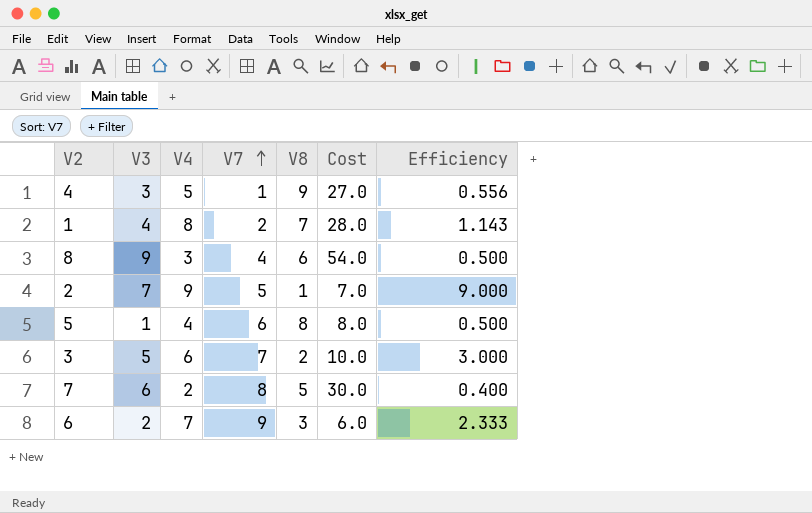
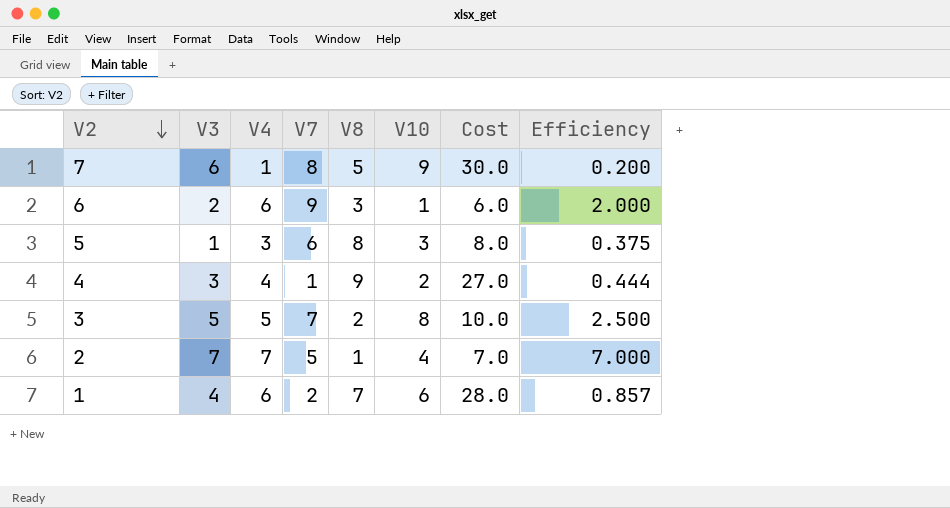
row order: V7 ascending -> V2 descending
column V10 | position: none -> 6
row 8: 9 | 3 | 4 | 6 | 54.0 | 0.500 -> none
7 | V4: 2 -> 1
7 | Efficiency: 0.400 -> 0.200
6 | V4: 7 -> 6
6 | Efficiency: 2.333 -> 2.000
5 | V4: 4 -> 3
5 | Efficiency: 0.500 -> 0.375
4 | V4: 5 -> 4
4 | Efficiency: 0.556 -> 0.444
3 | V4: 6 -> 5
3 | Efficiency: 3.000 -> 2.500
2 | V4: 9 -> 7
2 | Efficiency: 9.000 -> 7.000
1 | V4: 8 -> 6
1 | Efficiency: 1.143 -> 0.857

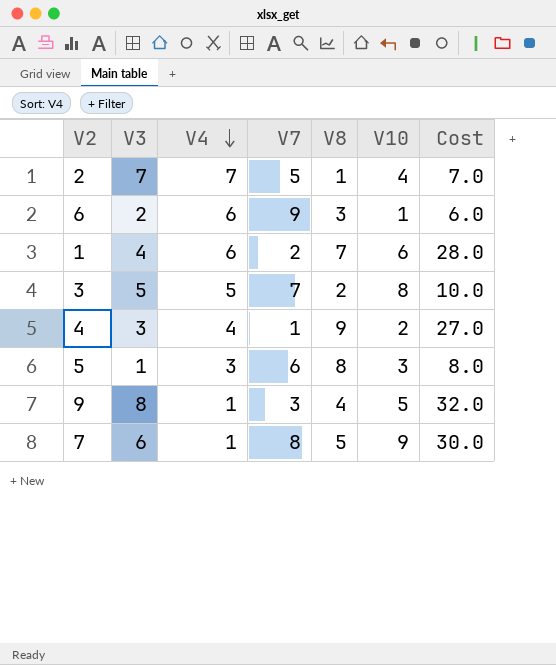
row order: V2 descending -> V4 descending
column Efficiency | formula: [V4] / [V8] -> none
row 9: none -> 8 | 1 | 3 | 4 | 5 | 32.0

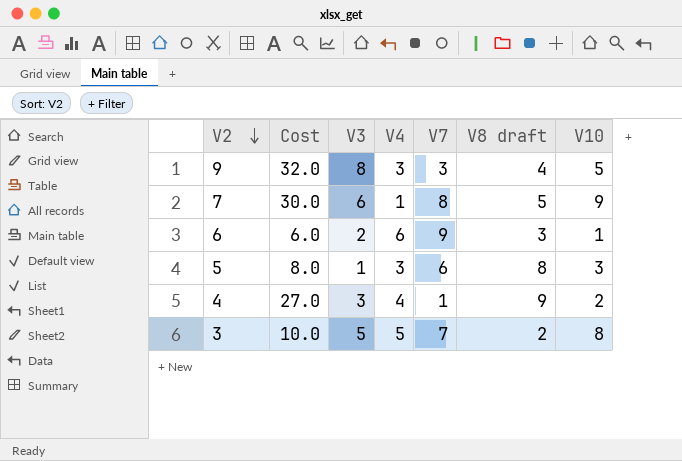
row order: V4 descending -> V2 descending
column Cost | position: 7 -> 2
column name: V8 -> V8 draft
row 2: 7 | 7 | 5 | 1 | 4 | 7.0 -> none
row 1: 4 | 6 | 2 | 7 | 6 | 28.0 -> none
9 | V4: 1 -> 3

